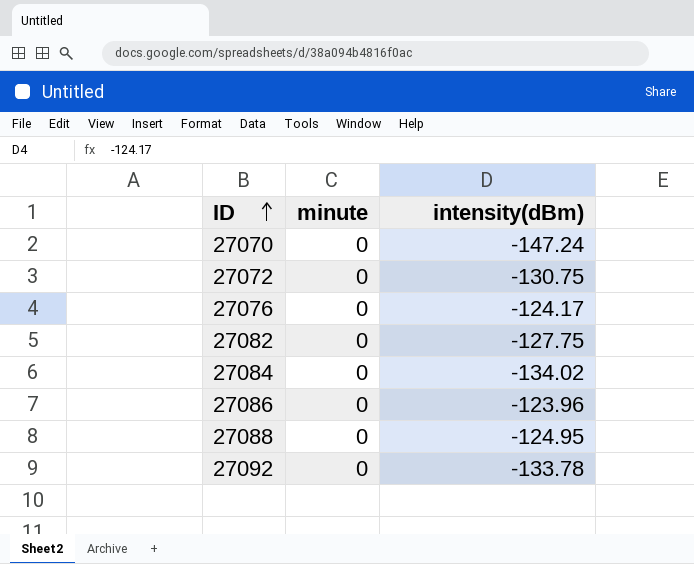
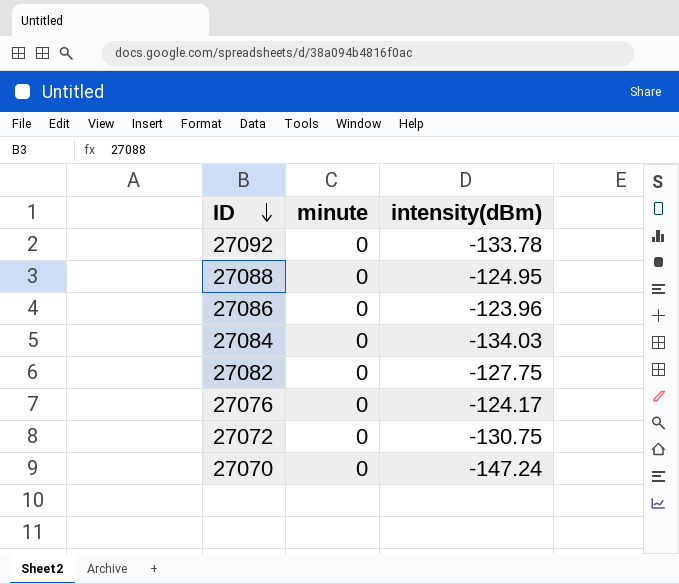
row order: ID ascending -> ID descending
27084 | intensity(dBm): -134.02 -> -134.03

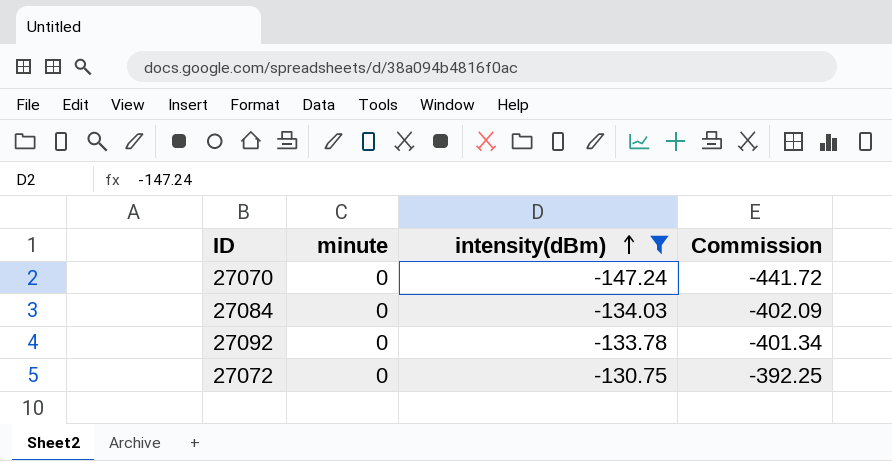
filter: none -> intensity(dBm) <= -130.75
row order: ID descending -> intensity(dBm) ascending
column Commission | formula: none -> [intensity(dBm)] * 3

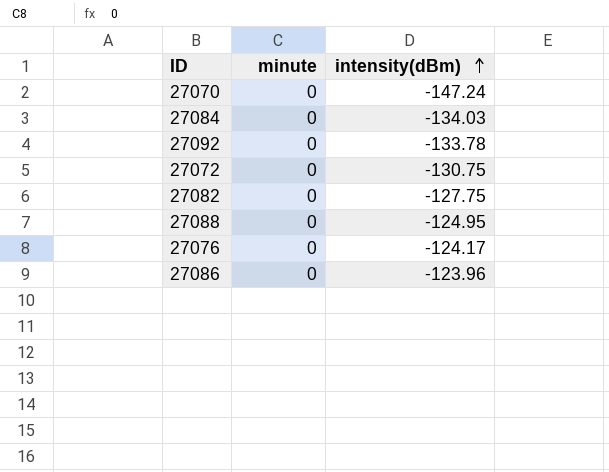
filter: intensity(dBm) <= -130.75 -> none
column Commission | formula: [intensity(dBm)] * 3 -> none

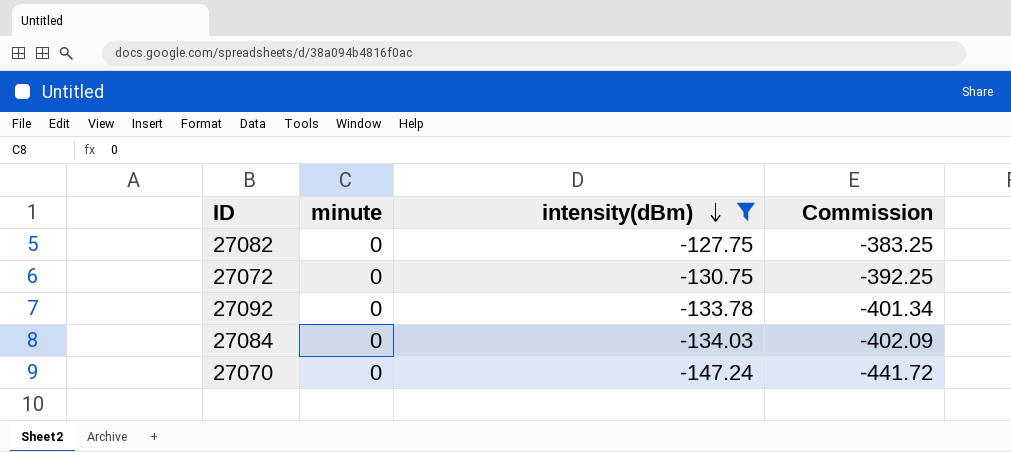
filter: none -> intensity(dBm) <= -127.75
row order: intensity(dBm) ascending -> intensity(dBm) descending
column Commission | formula: none -> [intensity(dBm)] * 3

